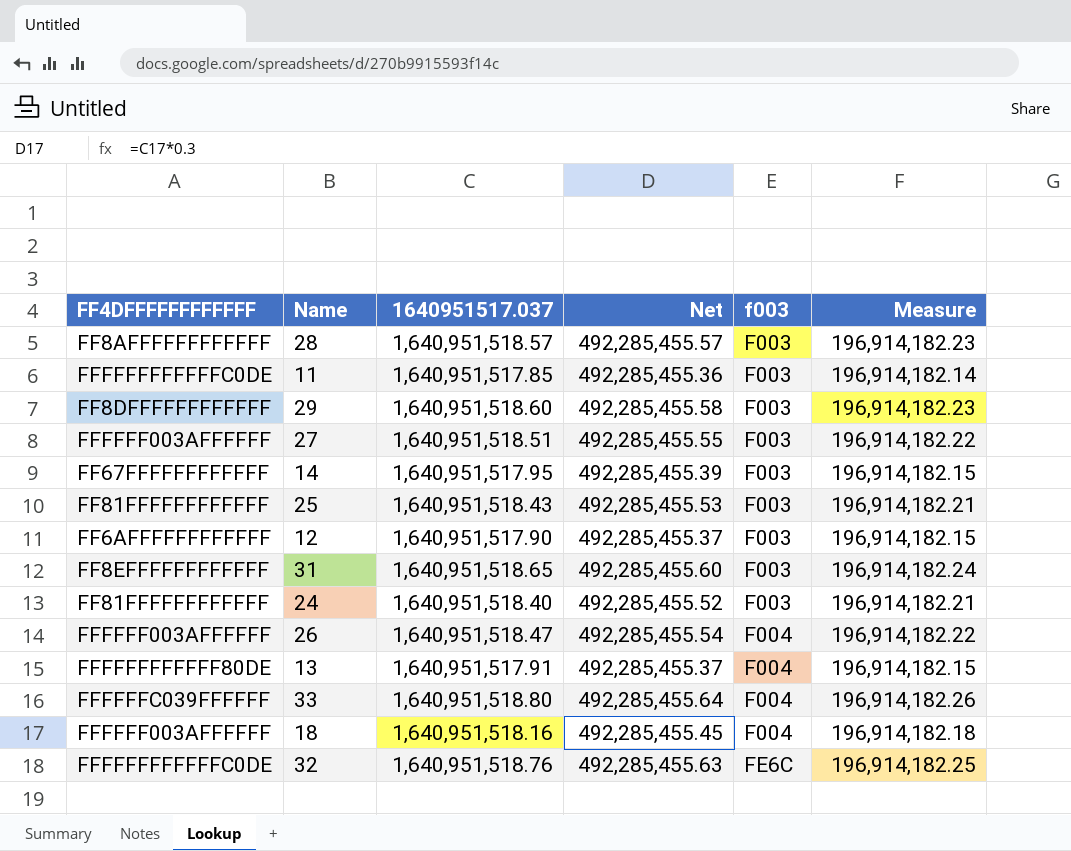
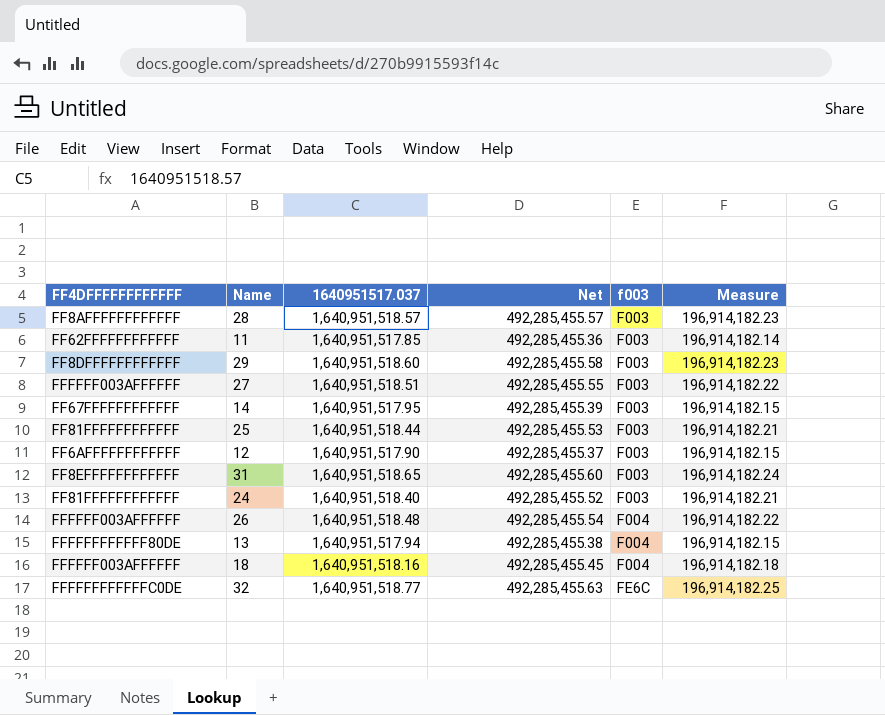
row 33: FFFFFFC039FFFFFF | 1,640,951,518.80 | 492,285,455.64 | F004 | 196,914,182.26 -> none
11 | FF4DFFFFFFFFFFFF: FFFFFFFFFFFFC0DE -> FF62FFFFFFFFFFFF
25 | 1640951517.037: 1,640,951,518.43 -> 1,640,951,518.44
26 | 1640951517.037: 1,640,951,518.47 -> 1,640,951,518.48
13 | 1640951517.037: 1,640,951,517.91 -> 1,640,951,517.94
13 | Net: 492,285,455.37 -> 492,285,455.38
32 | 1640951517.037: 1,640,951,518.76 -> 1,640,951,518.77

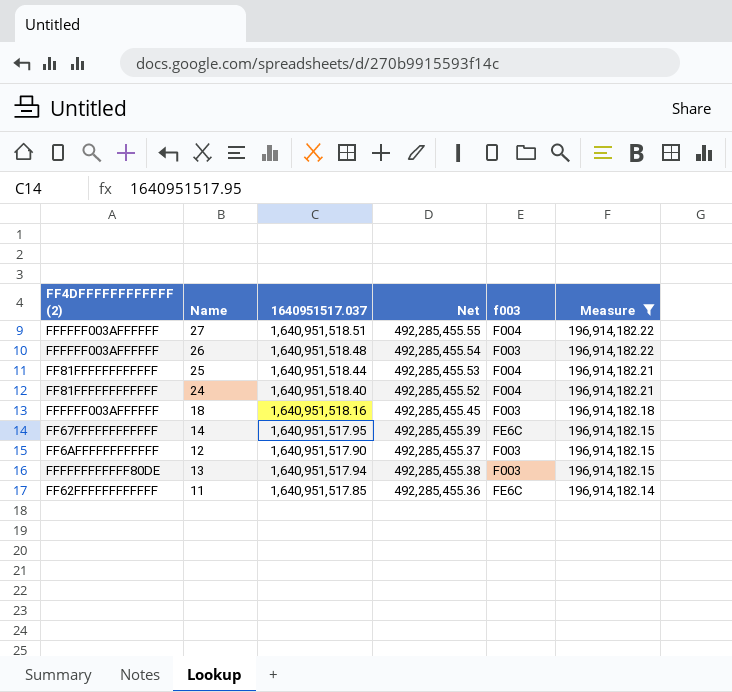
filter: none -> Measure <= 196,914,182.22
row order: f003 ascending -> Measure descending
column name: FF4DFFFFFFFFFFFF -> FF4DFFFFFFFFFFFF (2)
27 | f003: F003 -> F004
26 | f003: F004 -> F003
25 | f003: F003 -> F004
24 | f003: F003 -> F004
18 | f003: F004 -> F003
14 | f003: F003 -> FE6C
13 | f003: F004 -> F003
11 | f003: F003 -> FE6C

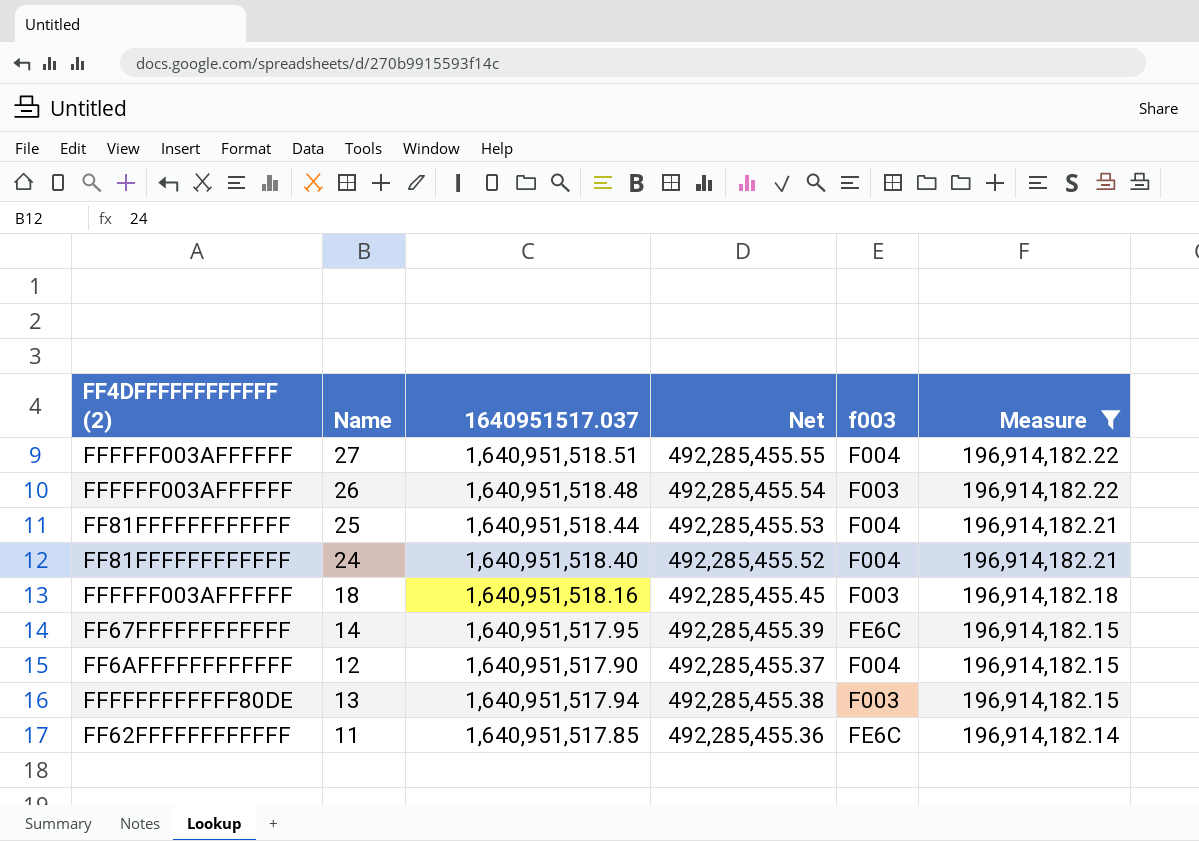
12 | f003: F003 -> F004

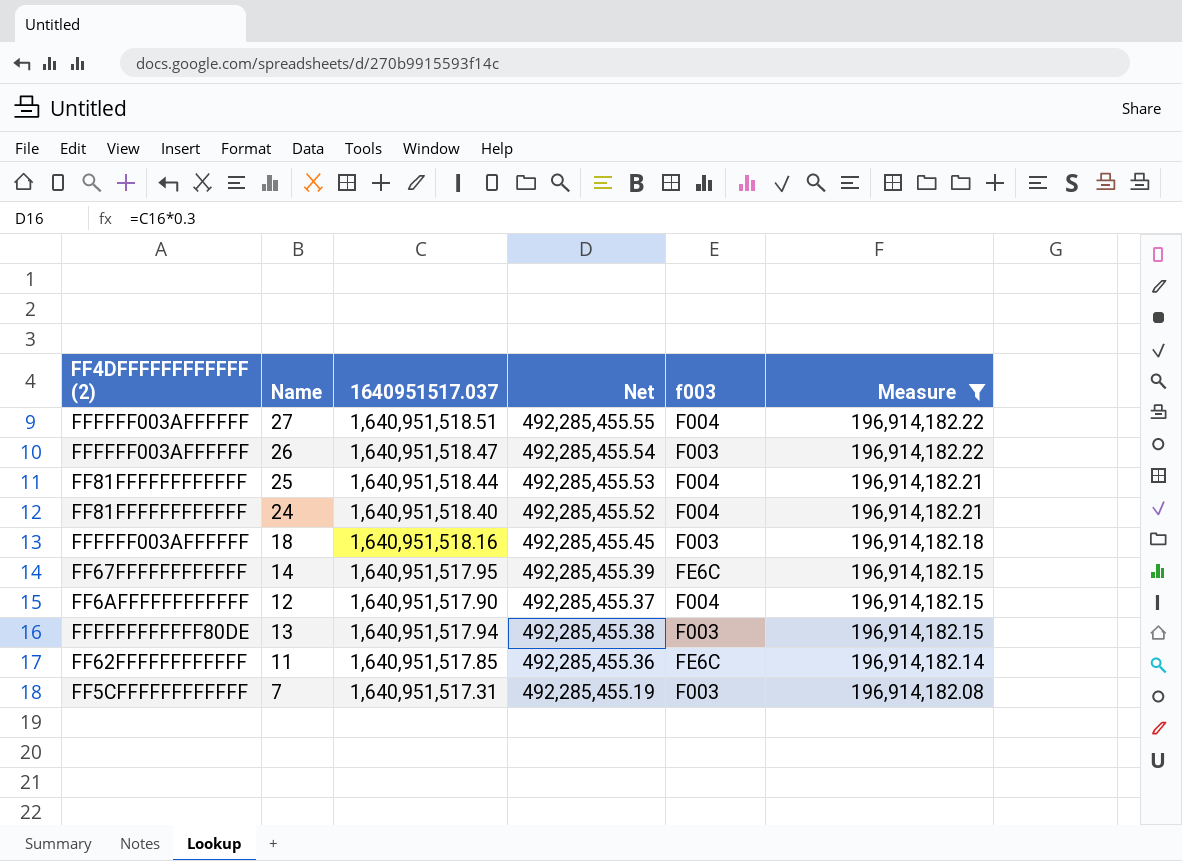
26 | 1640951517.037: 1,640,951,518.48 -> 1,640,951,518.47
row 7: none -> FF5CFFFFFFFFFFFF | 1,640,951,517.31 | 492,285,455.19 | F003 | 196,914,182.08

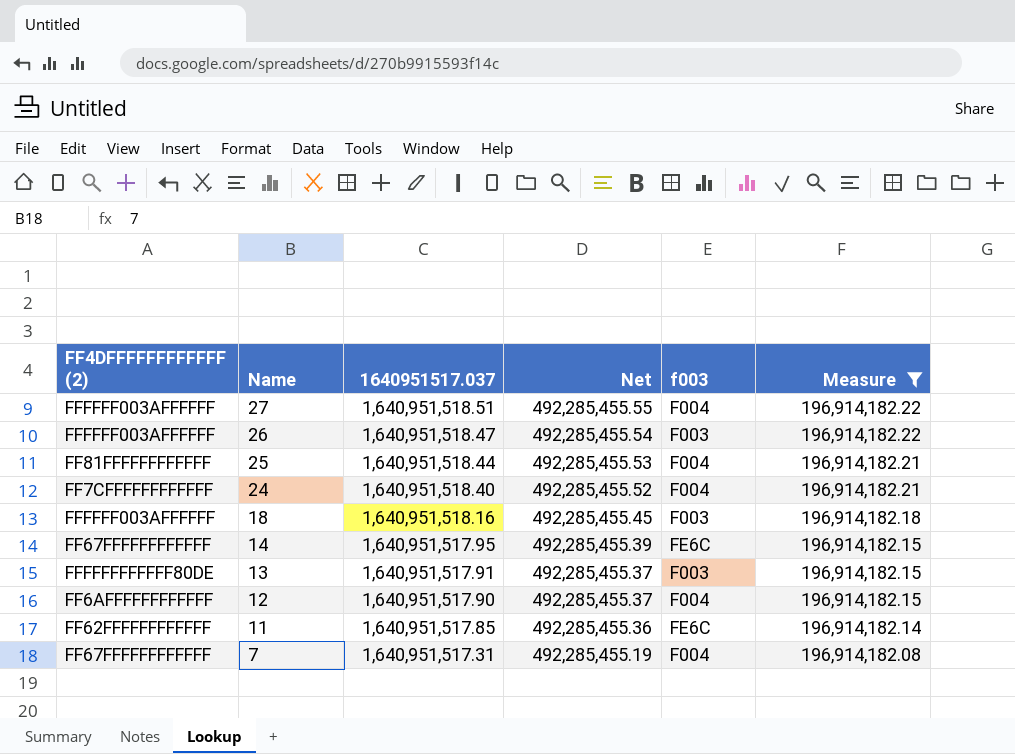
row order: Measure descending -> Name descending
24 | FF4DFFFFFFFFFFFF (2): FF81FFFFFFFFFFFF -> FF7CFFFFFFFFFFFF
13 | 1640951517.037: 1,640,951,517.94 -> 1,640,951,517.91
13 | Net: 492,285,455.38 -> 492,285,455.37
7 | FF4DFFFFFFFFFFFF (2): FF5CFFFFFFFFFFFF -> FF67FFFFFFFFFFFF
7 | f003: F003 -> F004

